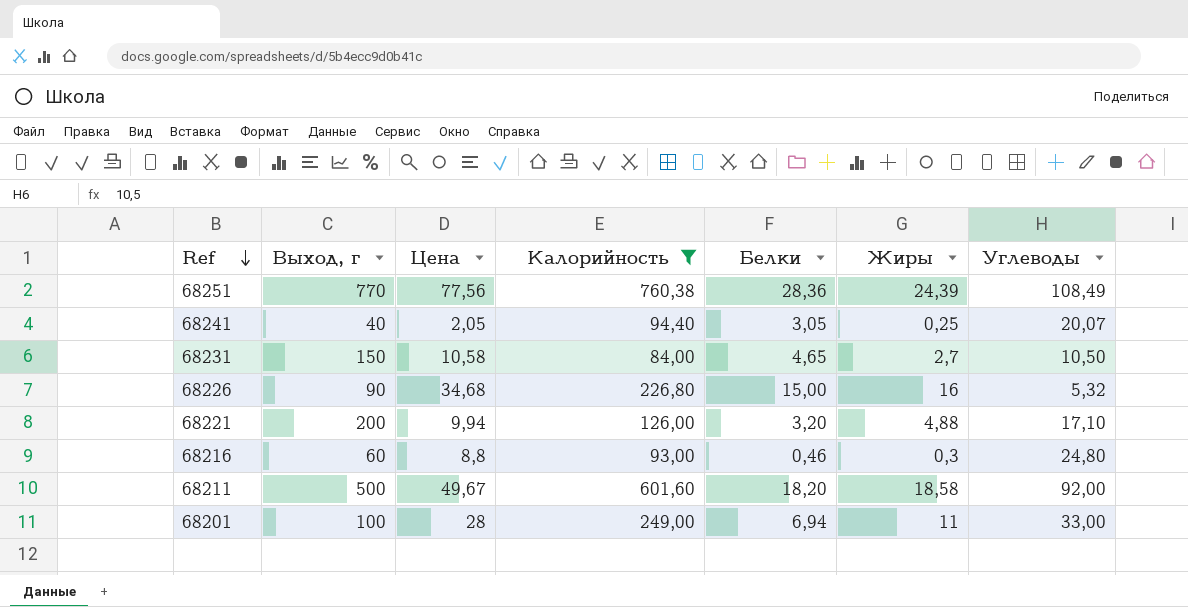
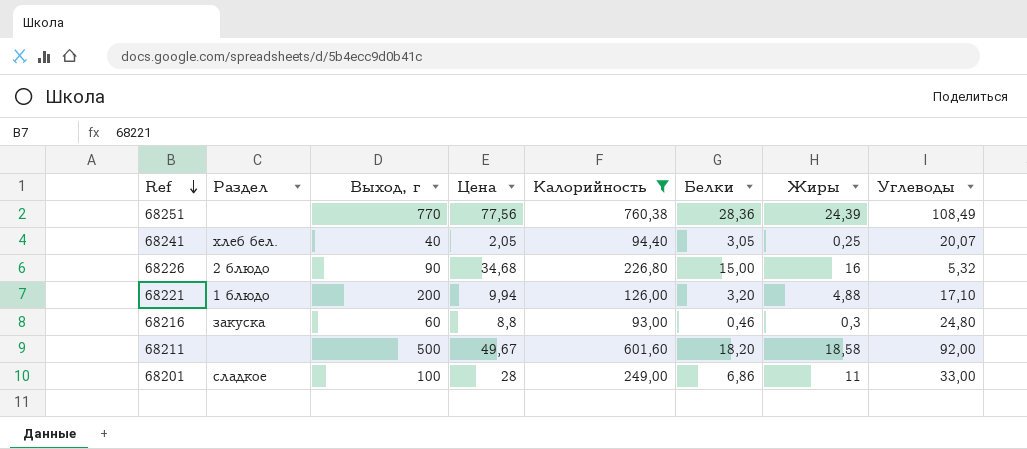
column Раздел | position: none -> 2
row 68231: 150 | 10,58 | 84,00 | 4,65 | 2,7 | 10,50 -> none
68201 | Белки: 6,94 -> 6,86

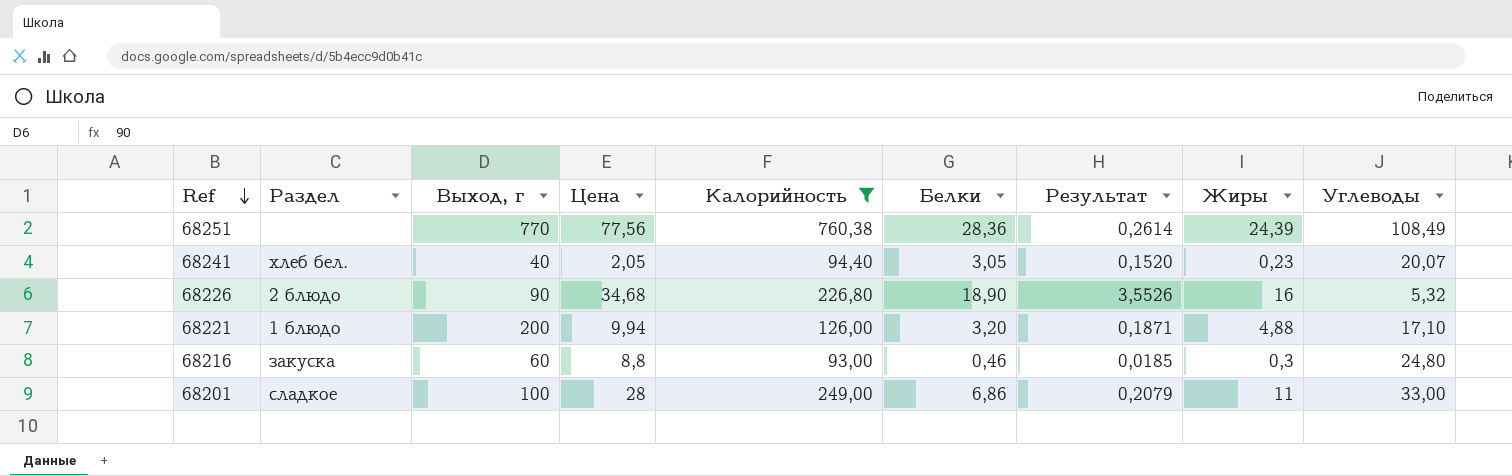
column Результат | formula: none -> [Белки] / [Углеводы]
row 68211: none | 500 | 49,67 | 601,60 | 18,20 | 18,58 | 92,00 -> none
68241 | Жиры: 0,25 -> 0,23
68226 | Белки: 15,00 -> 18,90

